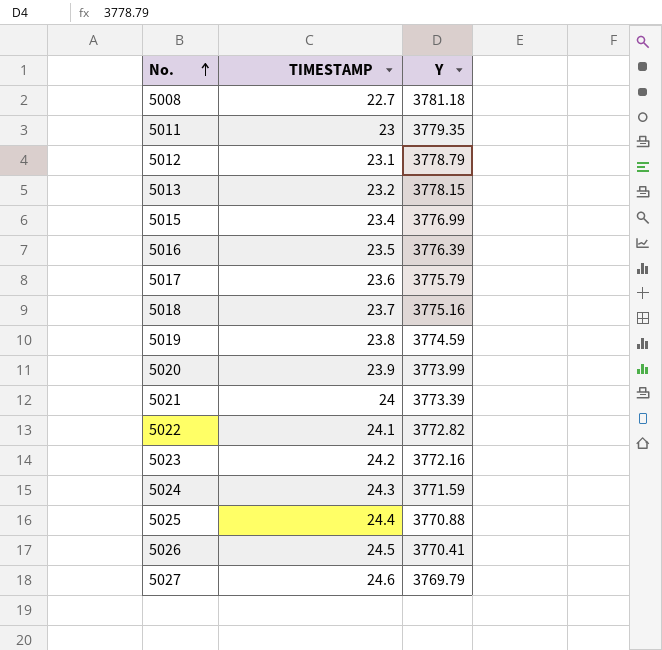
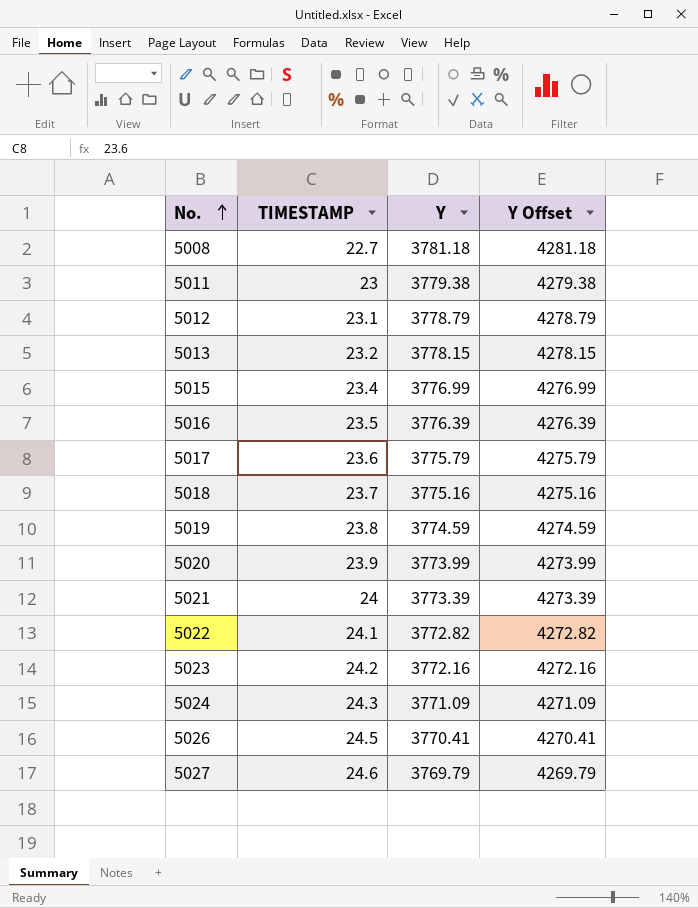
column Y Offset | formula: none -> [Y] + 500
row 5025: 24.4 | 3770.88 -> none
5011 | Y: 3779.35 -> 3779.38
5024 | Y: 3771.59 -> 3771.09

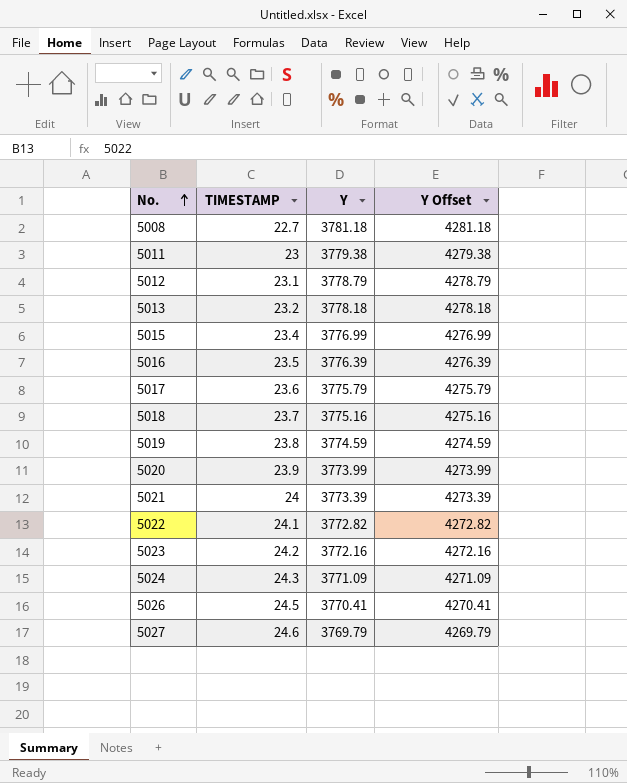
5013 | Y: 3778.15 -> 3778.18
5013 | Y Offset: 4278.15 -> 4278.18

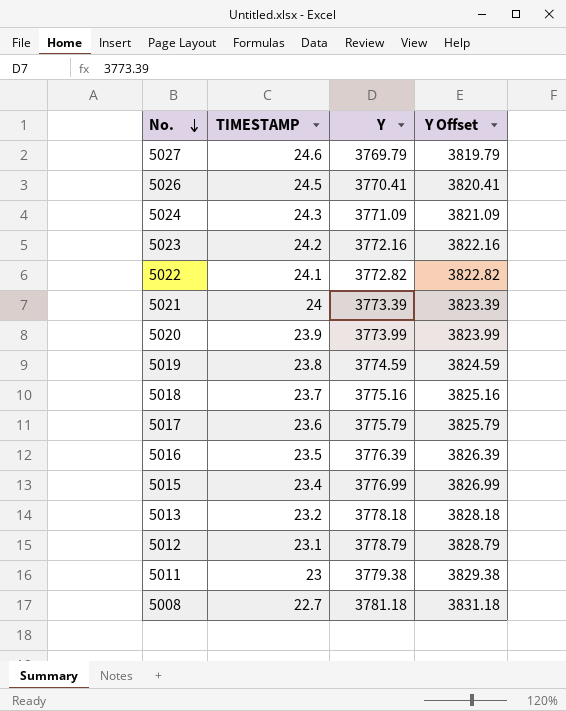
row order: No. ascending -> No. descending
column Y Offset | formula: [Y] + 500 -> [Y] + 50

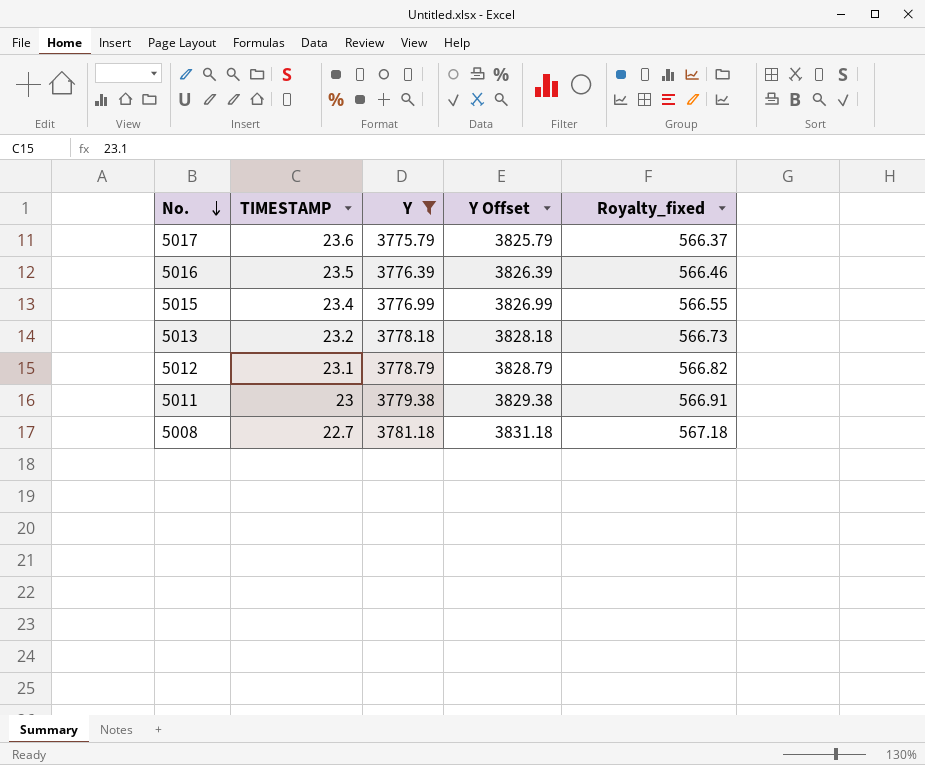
filter: none -> Y >= 3775.79
column Royalty_fixed | formula: none -> [Y] * 0.15

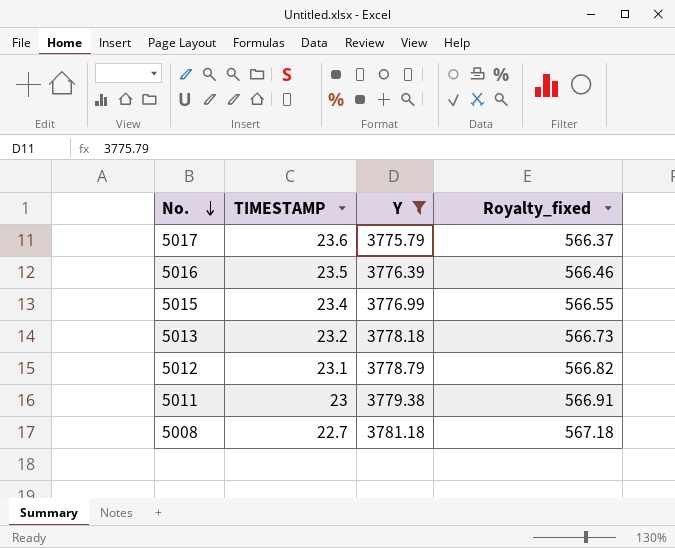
column Y Offset | formula: [Y] + 50 -> none

